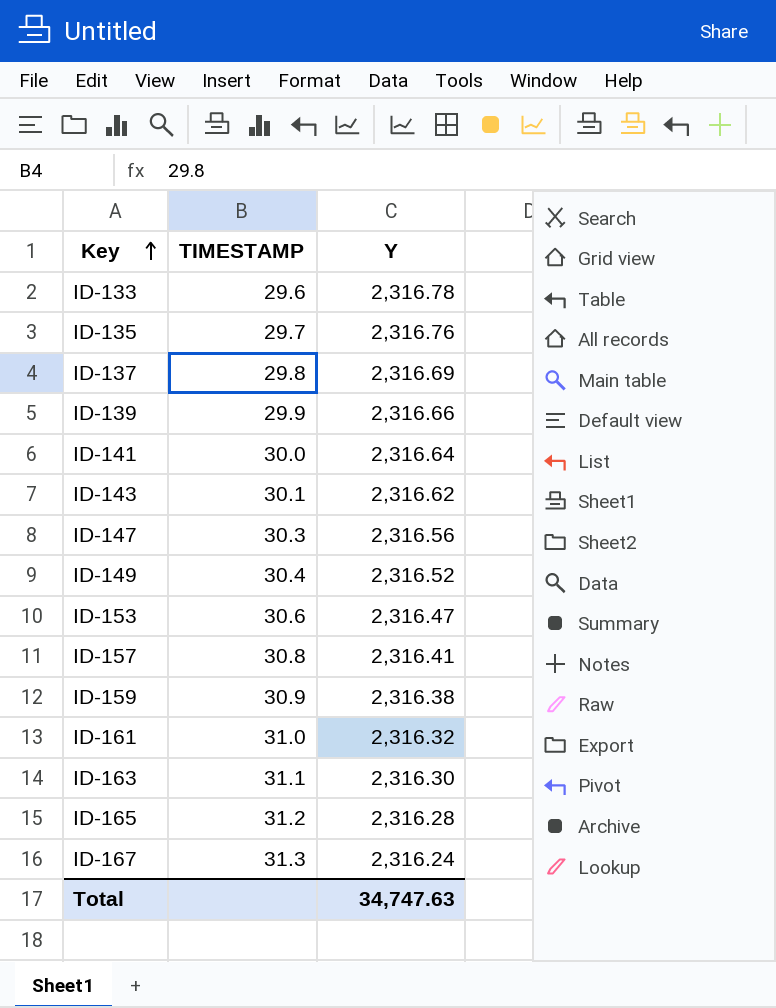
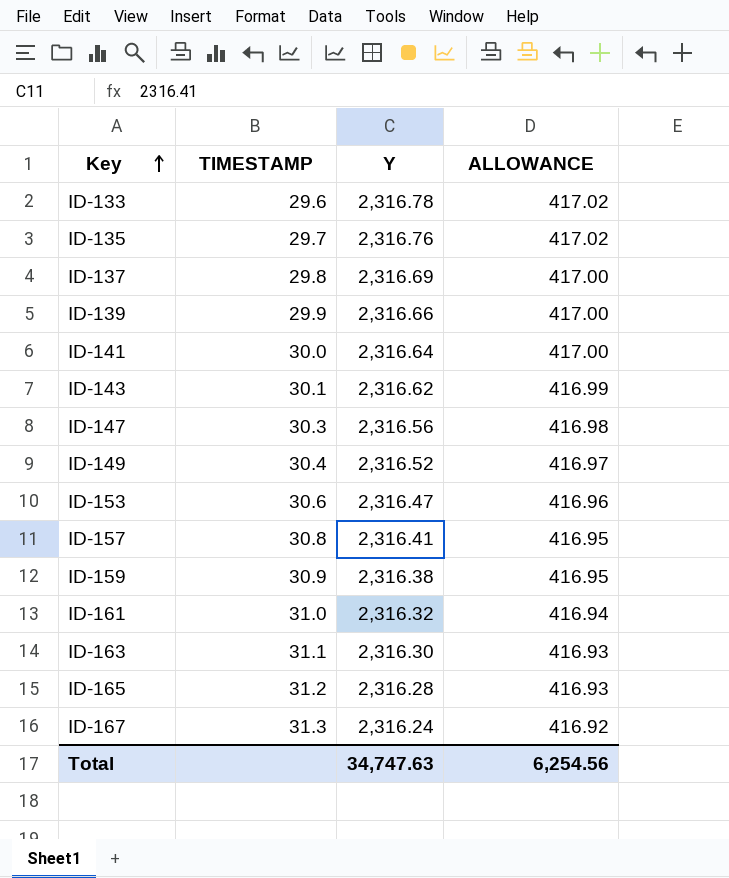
column ALLOWANCE | formula: none -> [Y] * 0.18

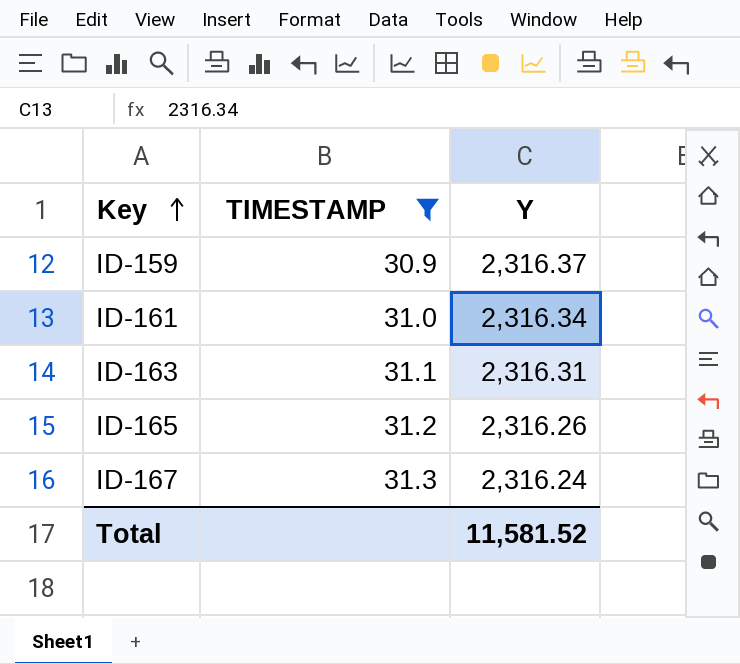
filter: none -> TIMESTAMP >= 30.9
column ALLOWANCE | formula: [Y] * 0.18 -> none
ID-159 | Y: 2,316.38 -> 2,316.37
ID-161 | Y: 2,316.32 -> 2,316.34
ID-163 | Y: 2,316.30 -> 2,316.31
ID-165 | Y: 2,316.28 -> 2,316.26
Total | Y: 34,747.63 -> 11,581.52

